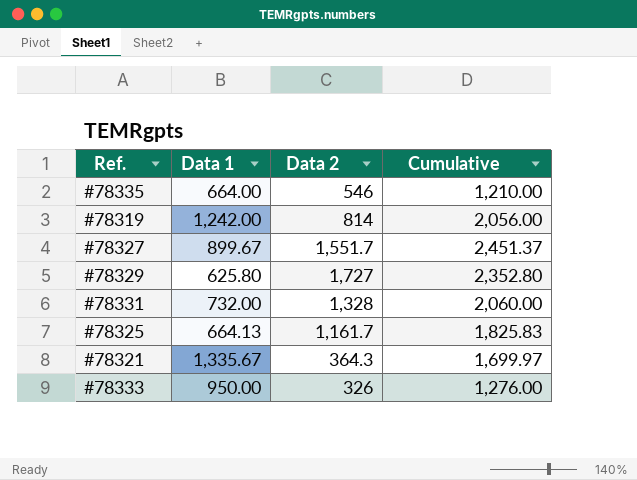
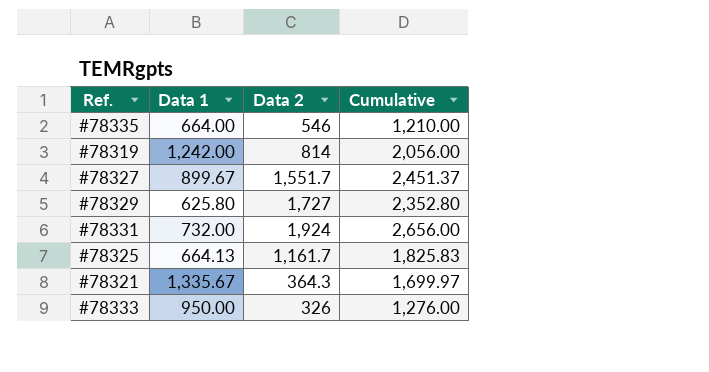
#78331 | Data 2: 1,328 -> 1,924
#78331 | Cumulative: 2,060.00 -> 2,656.00

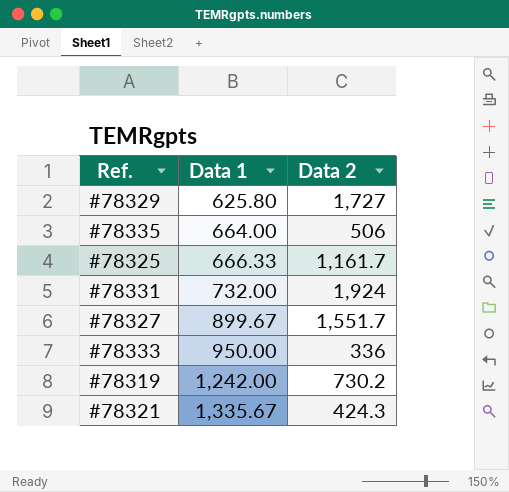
row order: none -> Data 1 ascending
column Cumulative | formula: [Data 1] + [Data 2] -> none
#78335 | Data 2: 546 -> 506
#78325 | Data 1: 664.13 -> 666.33
#78333 | Data 2: 326 -> 336
#78319 | Data 2: 814 -> 730.2
#78321 | Data 2: 364.3 -> 424.3

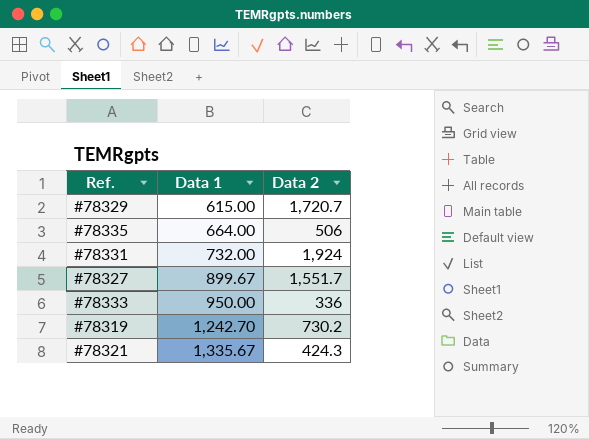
row #78325: 666.33 | 1,161.7 -> none
#78329 | Data 1: 625.80 -> 615.00
#78329 | Data 2: 1,727 -> 1,720.7
#78319 | Data 1: 1,242.00 -> 1,242.70

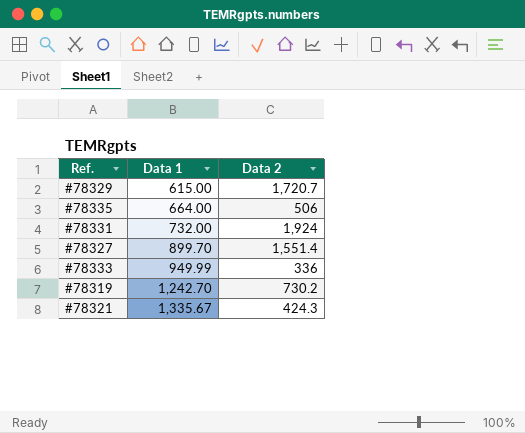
#78327 | Data 1: 899.67 -> 899.70
#78327 | Data 2: 1,551.7 -> 1,551.4
#78333 | Data 1: 950.00 -> 949.99

